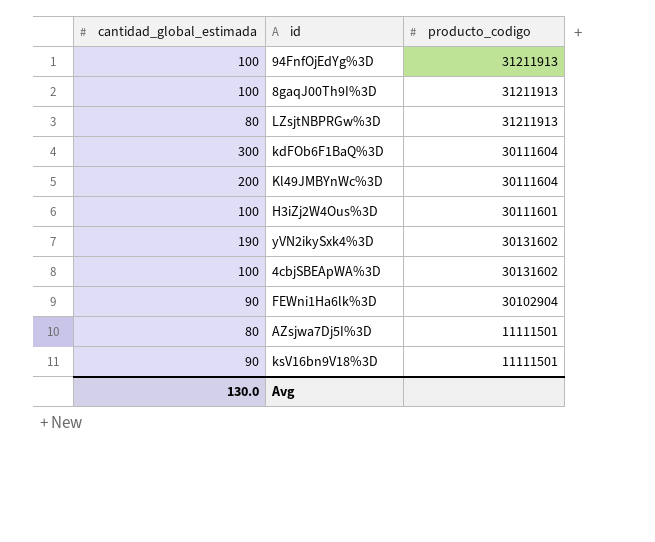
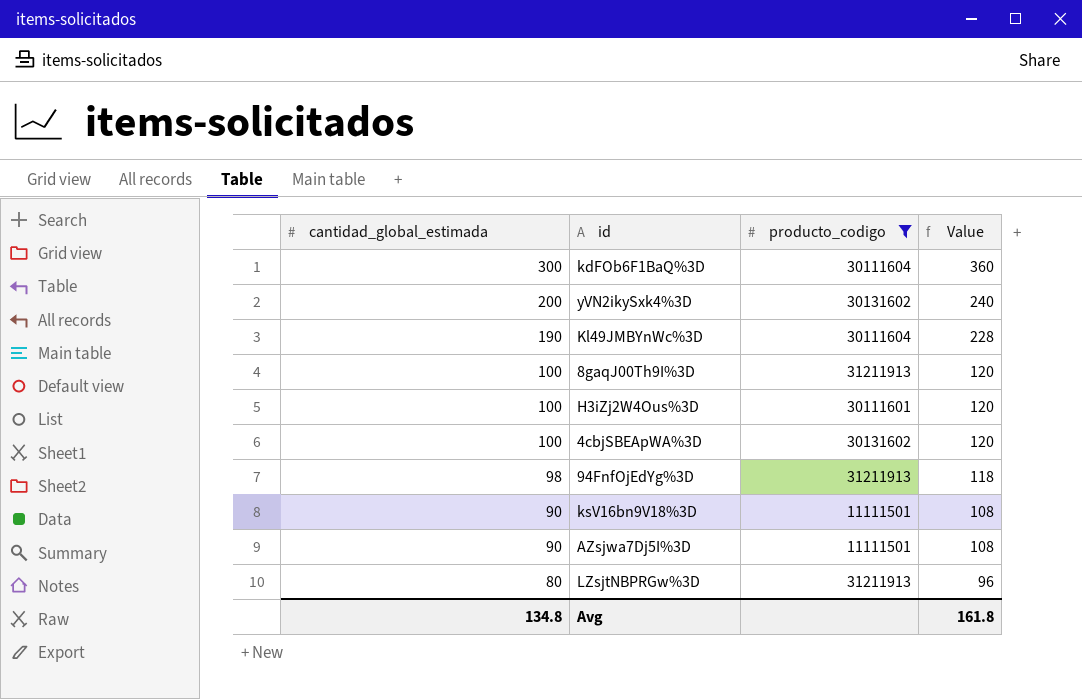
filter: none -> producto_codigo != 30102904
row order: none -> cantidad_global_estimada descending
column Value | formula: none -> [cantidad_global_estimada] * 1.2
yVN2ikySxk4%3D | cantidad_global_estimada: 190 -> 200
Kl49JMBYnWc%3D | cantidad_global_estimada: 200 -> 190
94FnfOjEdYg%3D | cantidad_global_estimada: 100 -> 98
AZsjwa7Dj5I%3D | cantidad_global_estimada: 80 -> 90
Avg | cantidad_global_estimada: 130.0 -> 134.8

